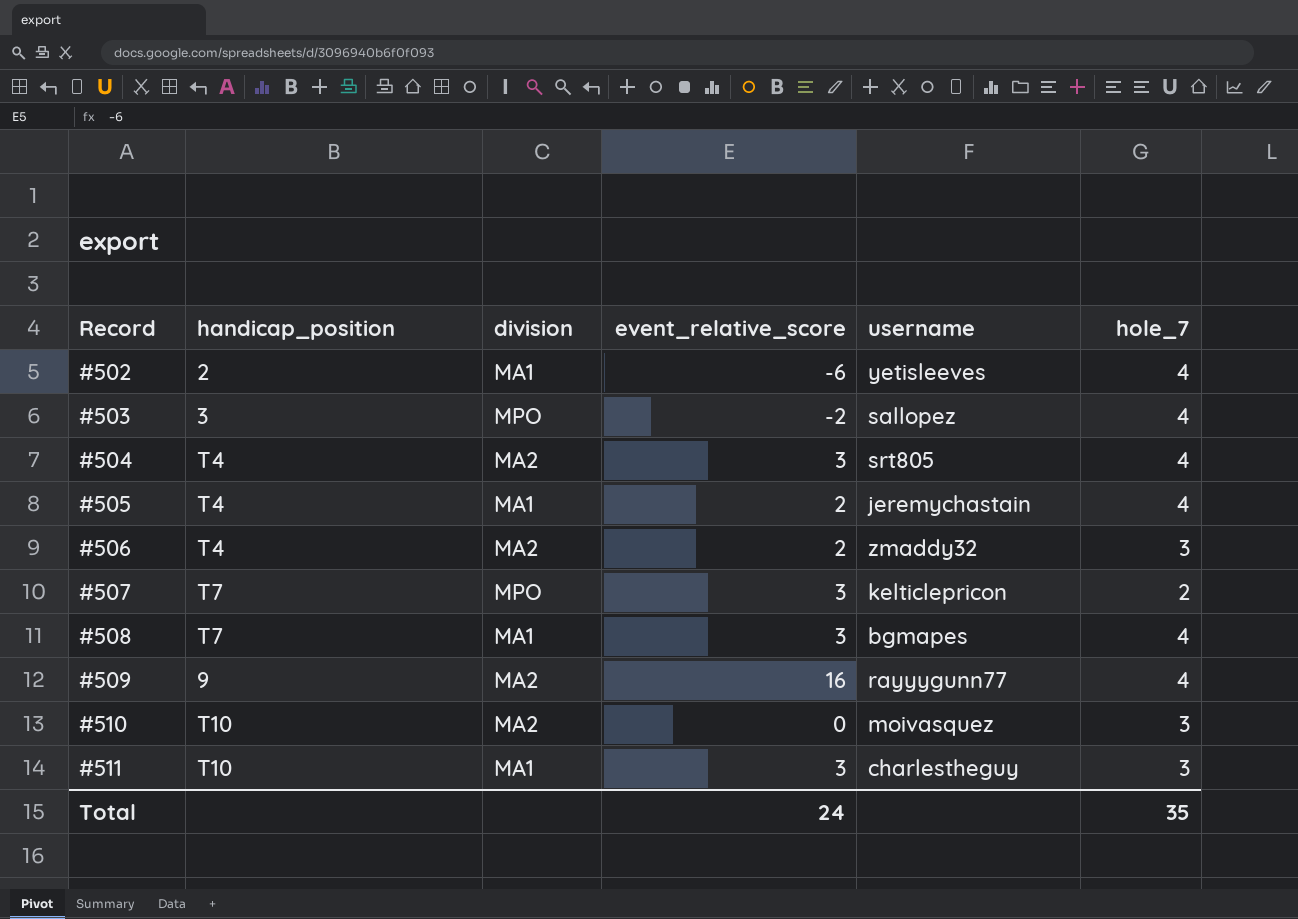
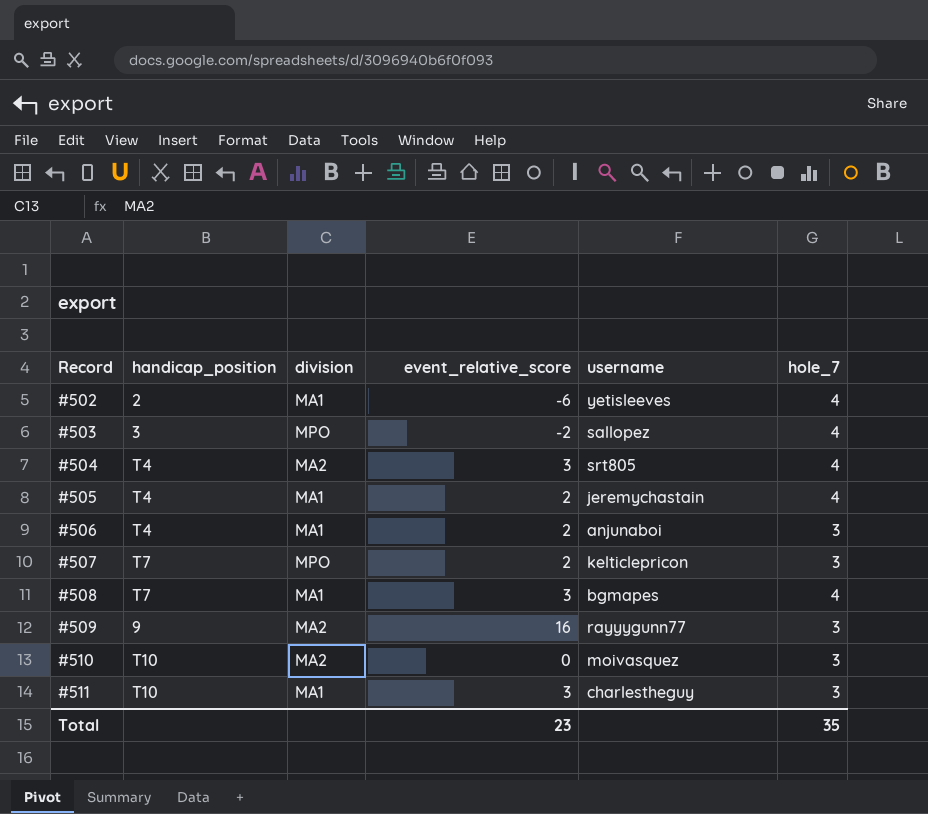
#506 | division: MA2 -> MA1
#506 | username: zmaddy32 -> anjunaboi
#507 | event_relative_score: 3 -> 2
#507 | hole_7: 2 -> 3
#509 | hole_7: 4 -> 3
Total | event_relative_score: 24 -> 23

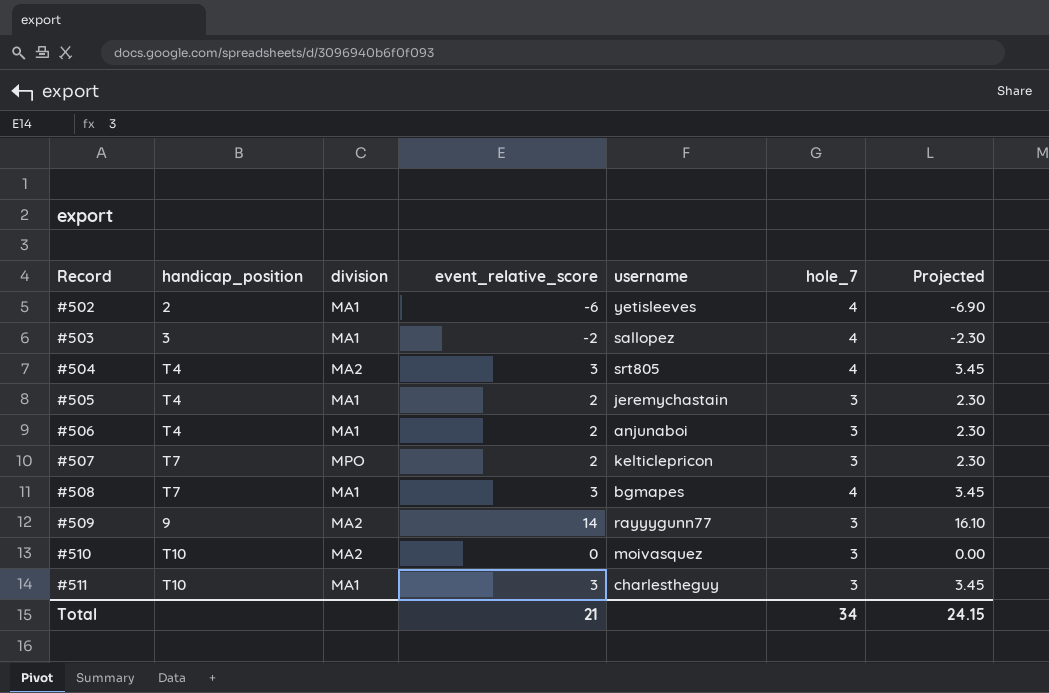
column Projected | formula: none -> [event_relative_score] * 1.15
#503 | division: MPO -> MA1
#505 | hole_7: 4 -> 3
#509 | event_relative_score: 16 -> 14
Total | event_relative_score: 23 -> 21
Total | hole_7: 35 -> 34

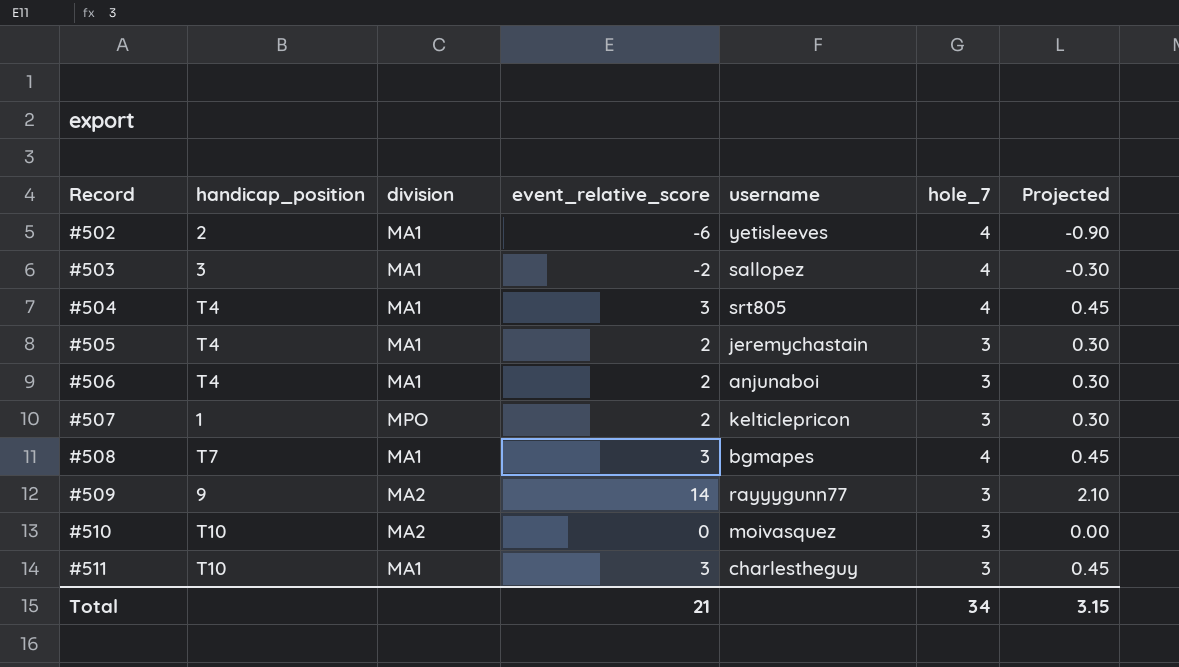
column Projected | formula: [event_relative_score] * 1.15 -> [event_relative_score] * 0.15
#504 | division: MA2 -> MA1
#507 | handicap_position: T7 -> 1
Total | Projected: 24.15 -> 3.15

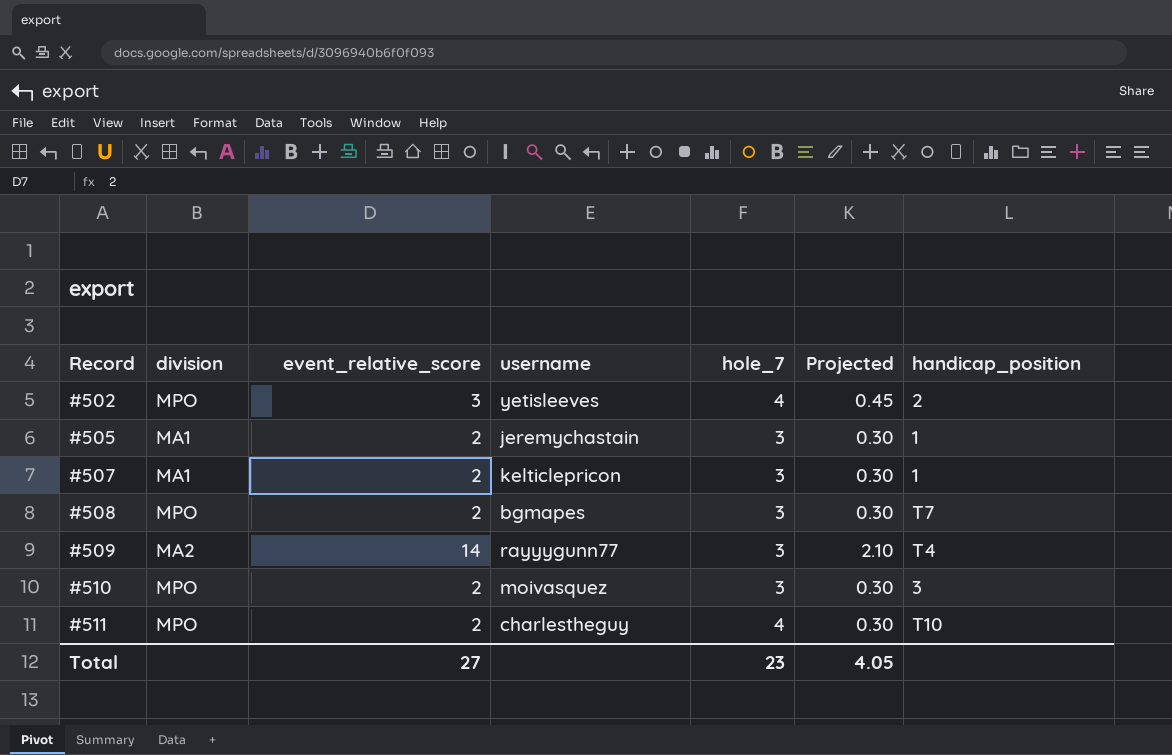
column handicap_position | position: 2 -> 7
row #503: 3 | MA1 | -2 | sallopez | 4 | -0.30 -> none
row #504: T4 | MA1 | 3 | srt805 | 4 | 0.45 -> none
row #506: T4 | MA1 | 2 | anjunaboi | 3 | 0.30 -> none
#502 | division: MA1 -> MPO
#502 | event_relative_score: -6 -> 3
#502 | Projected: -0.90 -> 0.45
#505 | handicap_position: T4 -> 1
#507 | division: MPO -> MA1
#508 | division: MA1 -> MPO
#508 | event_relative_score: 3 -> 2
#508 | hole_7: 4 -> 3
#508 | Projected: 0.45 -> 0.30
#509 | handicap_position: 9 -> T4
#510 | division: MA2 -> MPO
#510 | event_relative_score: 0 -> 2
#510 | Projected: 0.00 -> 0.30
#510 | handicap_position: T10 -> 3
#511 | division: MA1 -> MPO
#511 | event_relative_score: 3 -> 2
#511 | hole_7: 3 -> 4
#511 | Projected: 0.45 -> 0.30
Total | event_relative_score: 21 -> 27
Total | hole_7: 34 -> 23
Total | Projected: 3.15 -> 4.05

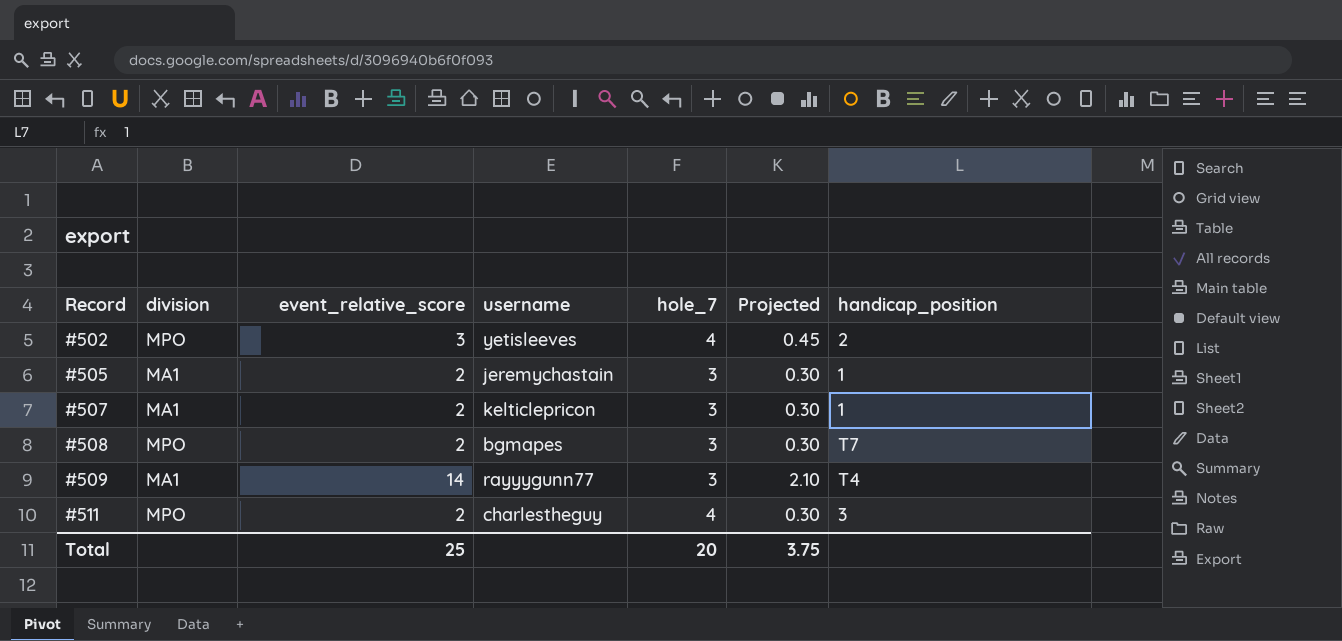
row #510: MPO | 2 | moivasquez | 3 | 0.30 | 3 -> none
#509 | division: MA2 -> MA1
#511 | handicap_position: T10 -> 3
Total | event_relative_score: 27 -> 25
Total | hole_7: 23 -> 20
Total | Projected: 4.05 -> 3.75

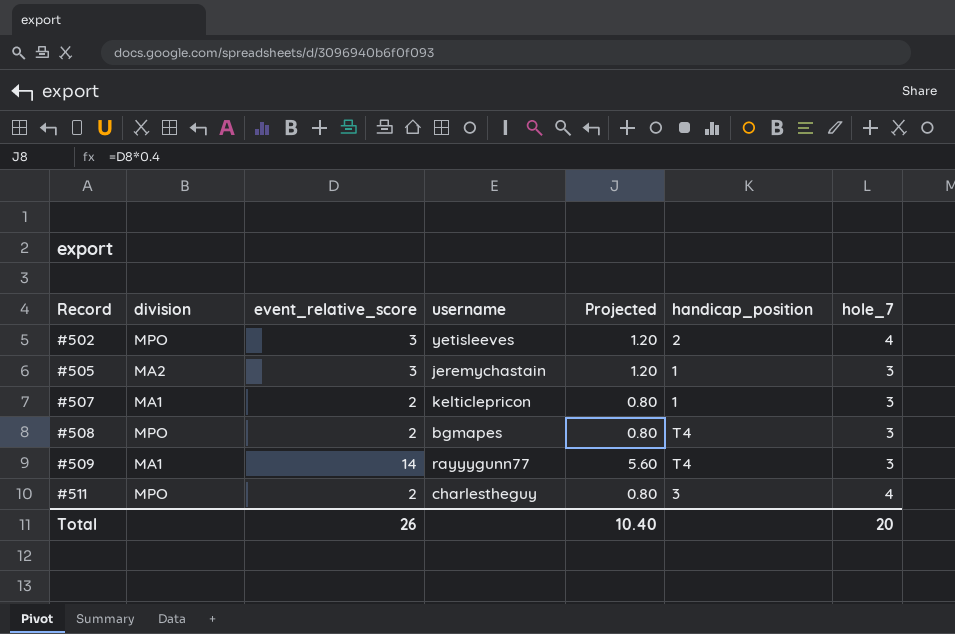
column Projected | formula: [event_relative_score] * 0.15 -> [event_relative_score] * 0.4
column hole_7 | position: 5 -> 7
#505 | division: MA1 -> MA2
#505 | event_relative_score: 2 -> 3
#508 | handicap_position: T7 -> T4
Total | event_relative_score: 25 -> 26
Total | Projected: 3.75 -> 10.40

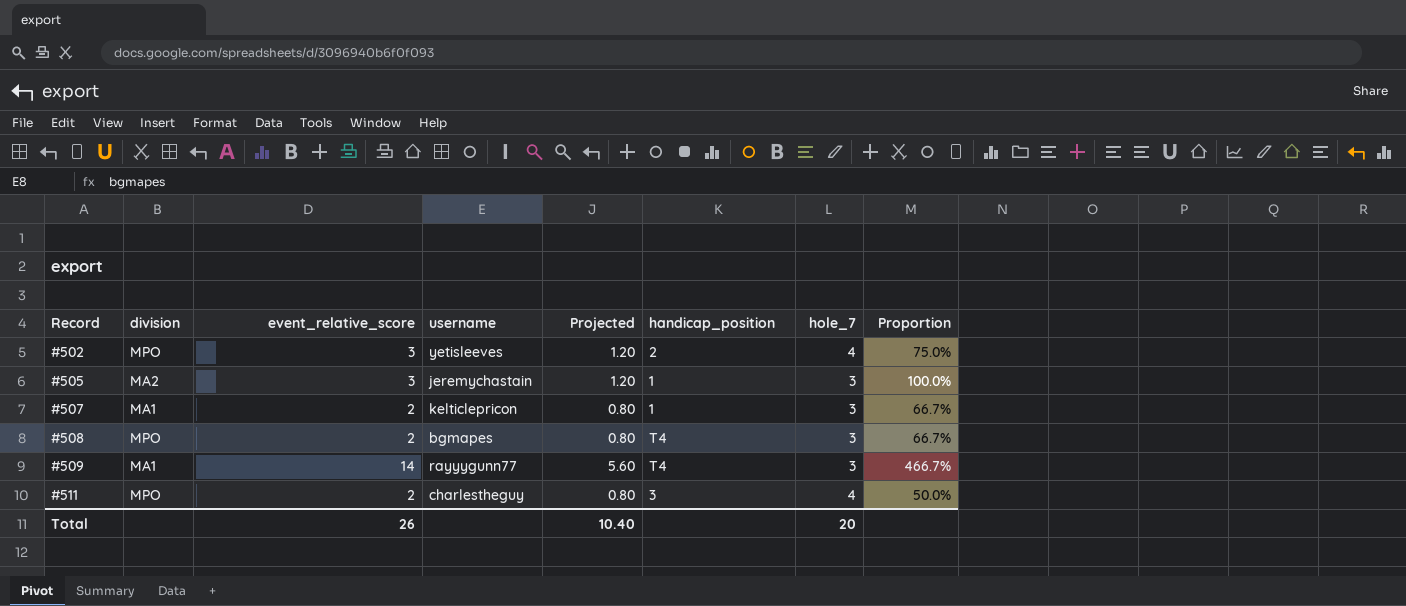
column Proportion | formula: none -> [event_relative_score] / [hole_7]

